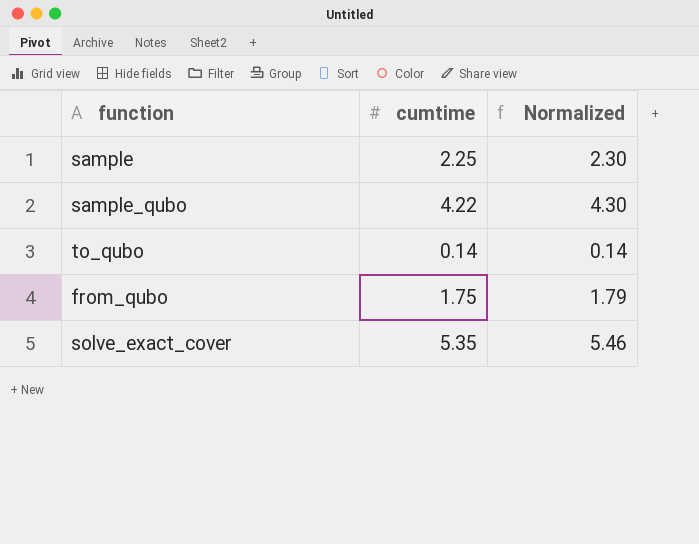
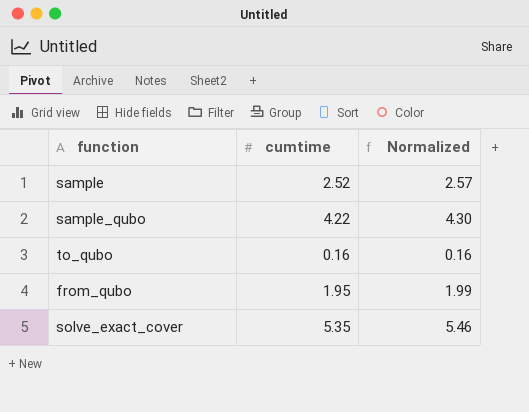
sample | cumtime: 2.25 -> 2.52
sample | Normalized: 2.30 -> 2.57
to_qubo | cumtime: 0.14 -> 0.16
to_qubo | Normalized: 0.14 -> 0.16
from_qubo | cumtime: 1.75 -> 1.95
from_qubo | Normalized: 1.79 -> 1.99

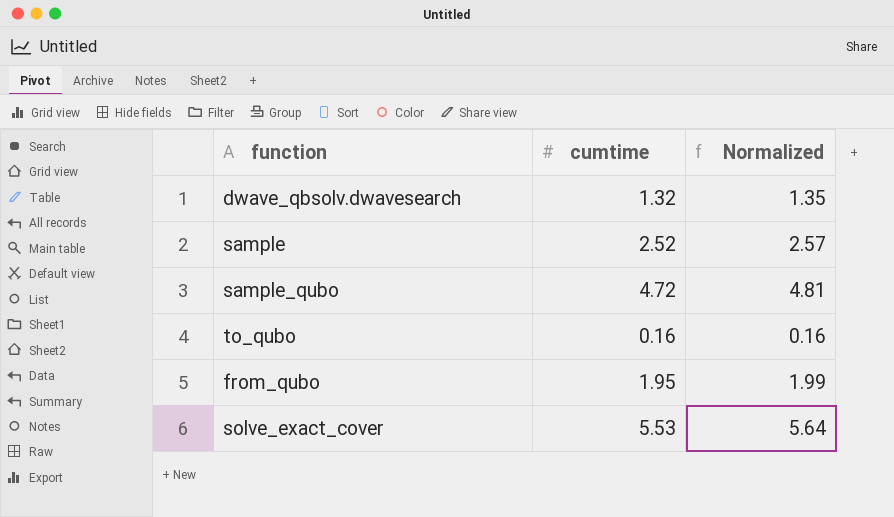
row dwave_qbsolv.dwavesearch: none -> 1.32 | 1.35
sample_qubo | cumtime: 4.22 -> 4.72
sample_qubo | Normalized: 4.30 -> 4.81
solve_exact_cover | cumtime: 5.35 -> 5.53
solve_exact_cover | Normalized: 5.46 -> 5.64

